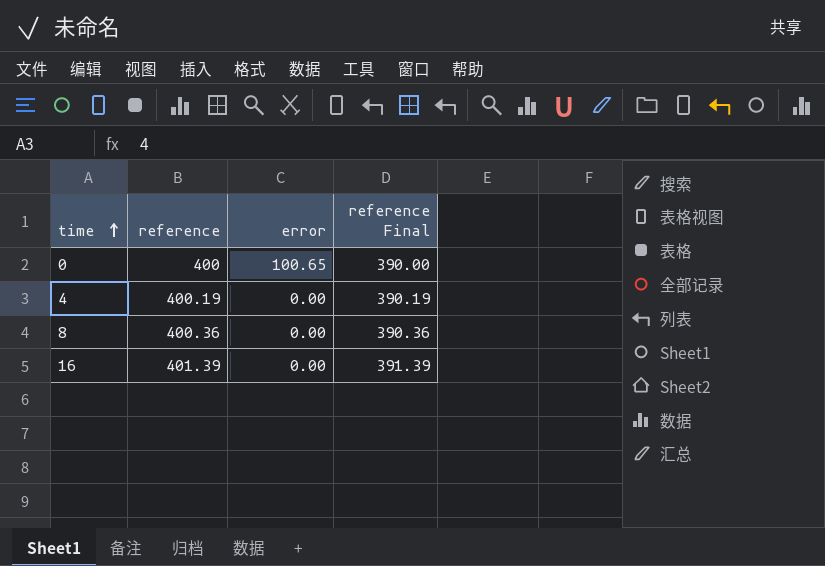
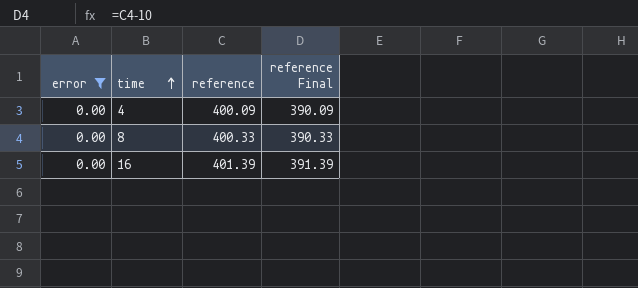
filter: none -> error = 0.00
column error | position: 3 -> 1
4 | reference: 400.19 -> 400.09
4 | reference Final: 390.19 -> 390.09
8 | reference: 400.36 -> 400.33
8 | reference Final: 390.36 -> 390.33

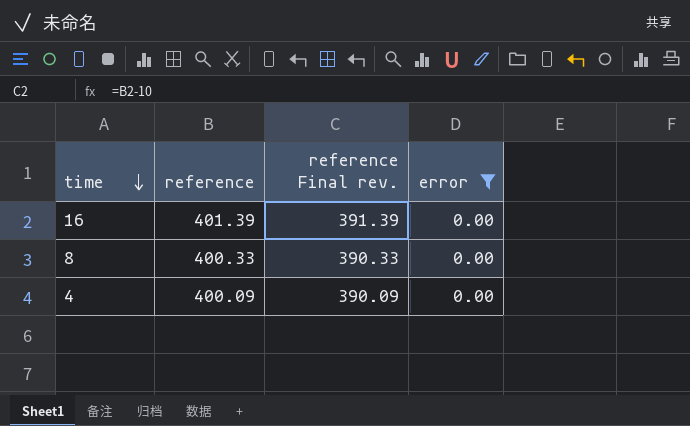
row order: time ascending -> time descending
column name: reference Final -> reference Final rev.
column error | position: 1 -> 4

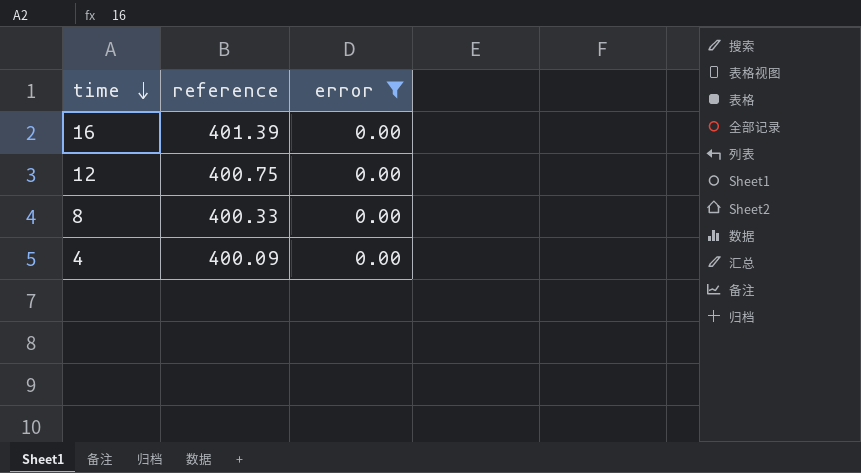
column reference Final rev. | formula: [reference] - 10 -> none
row 12: none -> 400.75 | 0.00

